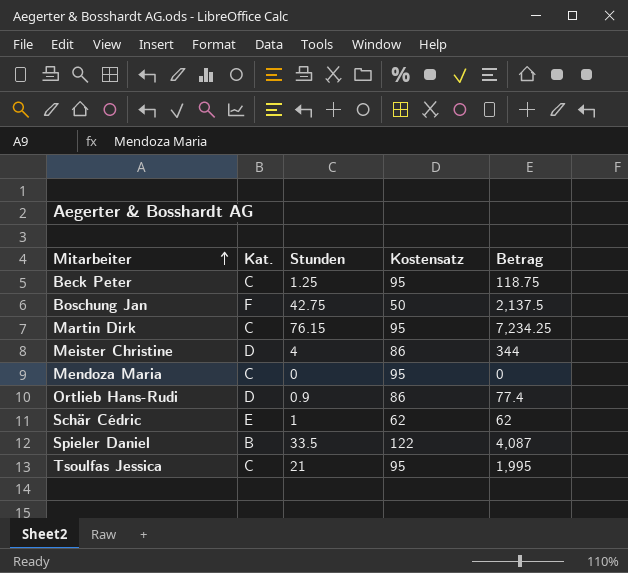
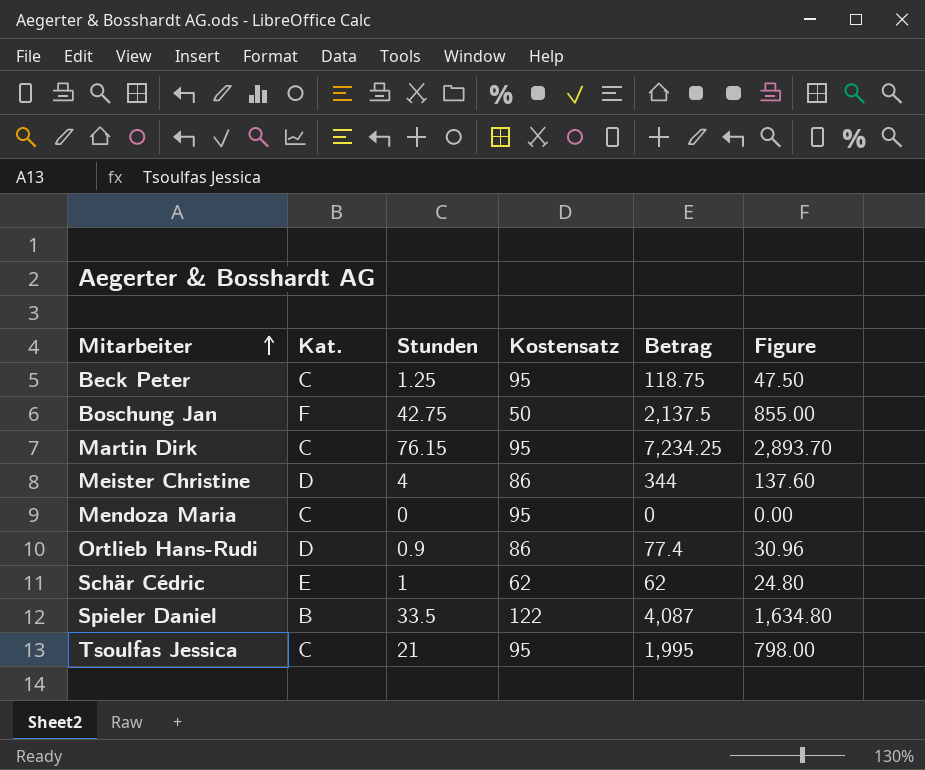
column Figure | formula: none -> [Betrag] * 0.4

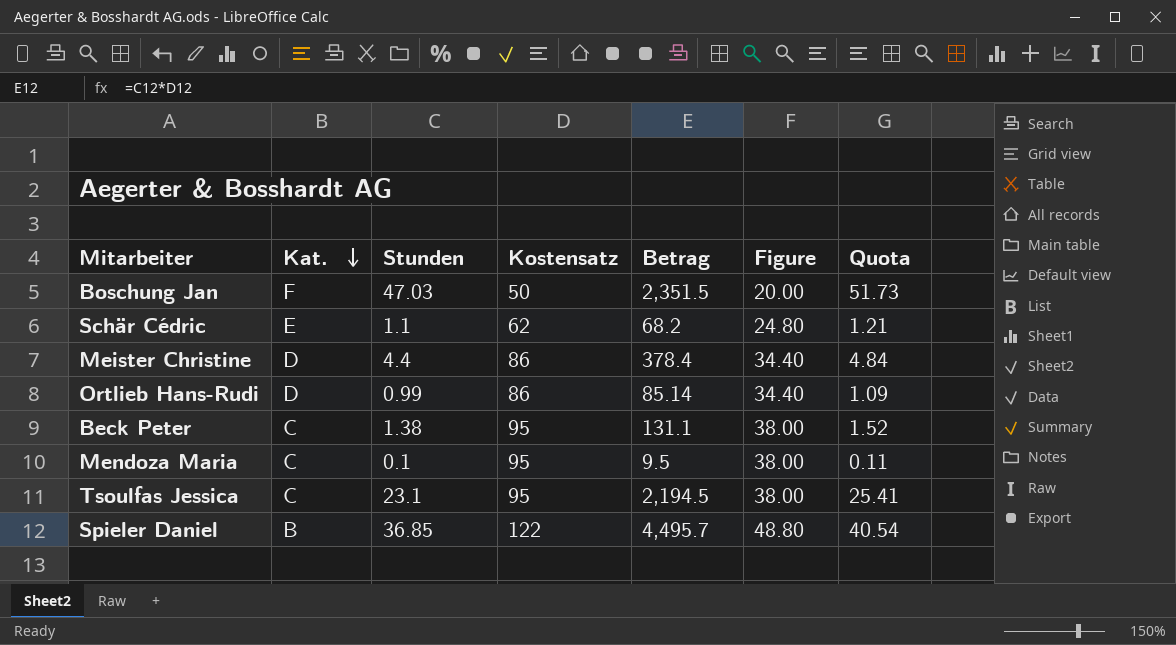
row order: Mitarbeiter ascending -> Kat. descending
column Figure | formula: [Betrag] * 0.4 -> [Kostensatz] * 0.4
column Quota | formula: none -> [Stunden] * 1.1
row Martin Dirk: C | 76.15 | 95 | 7,234.25 | 2,893.70 -> none
Boschung Jan | Stunden: 42.75 -> 47.03
Boschung Jan | Betrag: 2,137.5 -> 2,351.5
Schär Cédric | Stunden: 1 -> 1.1
Schär Cédric | Betrag: 62 -> 68.2
Meister Christine | Stunden: 4 -> 4.4
Meister Christine | Betrag: 344 -> 378.4
Ortlieb Hans-Rudi | Stunden: 0.9 -> 0.99
Ortlieb Hans-Rudi | Betrag: 77.4 -> 85.14
Beck Peter | Stunden: 1.25 -> 1.38
Beck Peter | Betrag: 118.75 -> 131.1
Mendoza Maria | Stunden: 0 -> 0.1
Mendoza Maria | Betrag: 0 -> 9.5
Tsoulfas Jessica | Stunden: 21 -> 23.1
Tsoulfas Jessica | Betrag: 1,995 -> 2,194.5
Spieler Daniel | Stunden: 33.5 -> 36.85
Spieler Daniel | Betrag: 4,087 -> 4,495.7

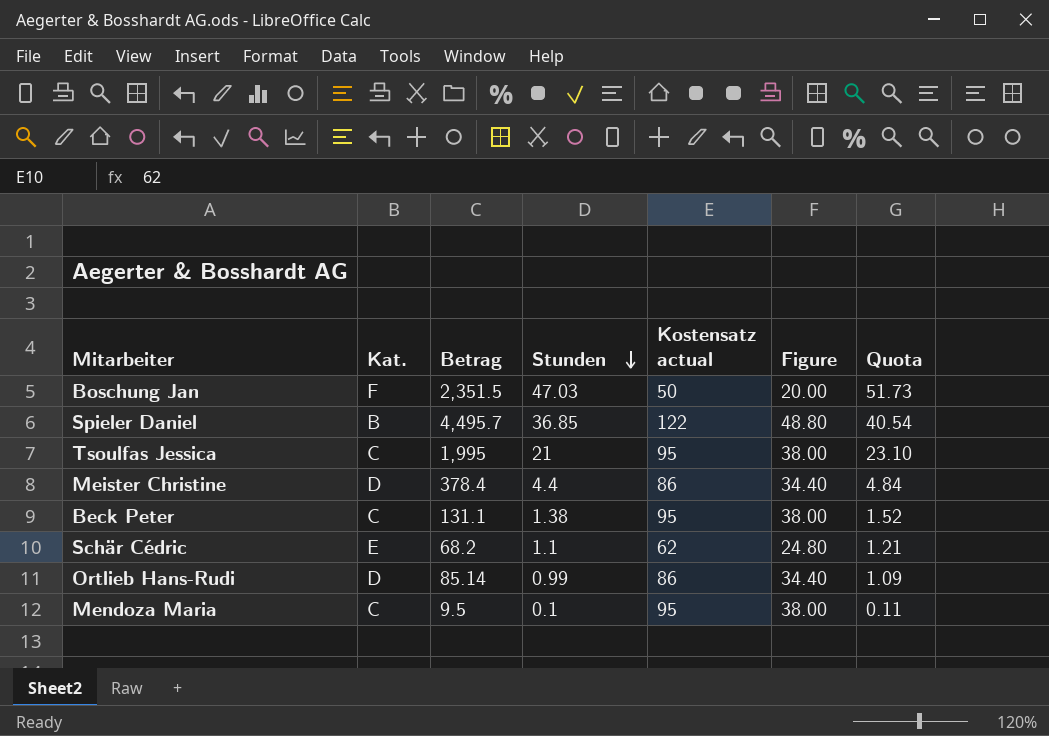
row order: Kat. descending -> Stunden descending
column Betrag | position: 5 -> 3
column name: Kostensatz -> Kostensatz actual
Tsoulfas Jessica | Betrag: 2,194.5 -> 1,995
Tsoulfas Jessica | Stunden: 23.1 -> 21
Tsoulfas Jessica | Quota: 25.41 -> 23.10

